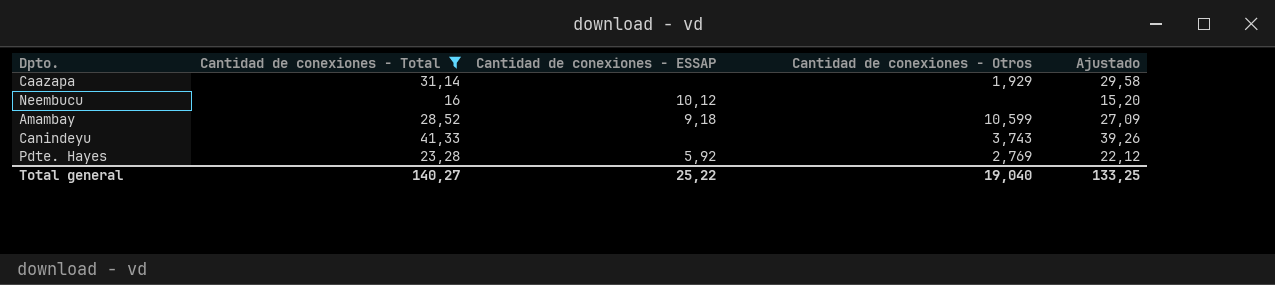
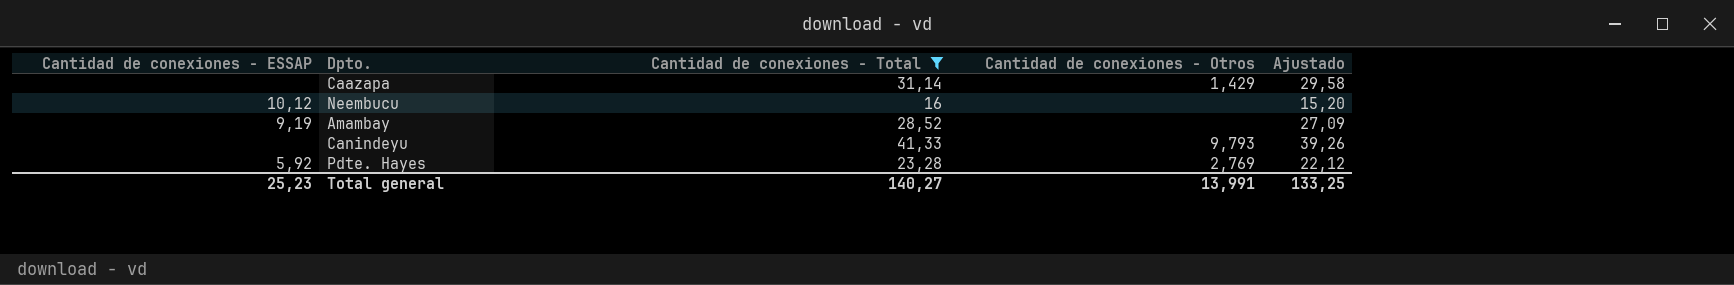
column Cantidad de conexiones - ESSAP | position: 3 -> 1
Caazapa | Cantidad de conexiones - Otros: 1,929 -> 1,429
Amambay | Cantidad de conexiones - ESSAP: 9,18 -> 9,19
Amambay | Cantidad de conexiones - Otros: 10,599 -> none
Canindeyu | Cantidad de conexiones - Otros: 3,743 -> 9,793
Total general | Cantidad de conexiones - ESSAP: 25,22 -> 25,23
Total general | Cantidad de conexiones - Otros: 19,040 -> 13,991

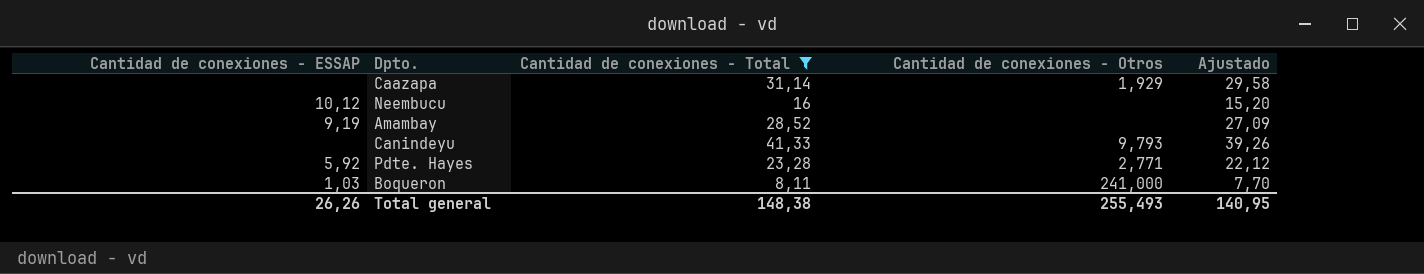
Caazapa | Cantidad de conexiones - Otros: 1,429 -> 1,929
Pdte. Hayes | Cantidad de conexiones - Otros: 2,769 -> 2,771
row Boqueron: none -> 1,03 | 8,11 | 241,000 | 7,70
Total general | Cantidad de conexiones - ESSAP: 25,23 -> 26,26
Total general | Cantidad de conexiones - Total: 140,27 -> 148,38
Total general | Cantidad de conexiones - Otros: 13,991 -> 255,493
Total general | Ajustado: 133,25 -> 140,95

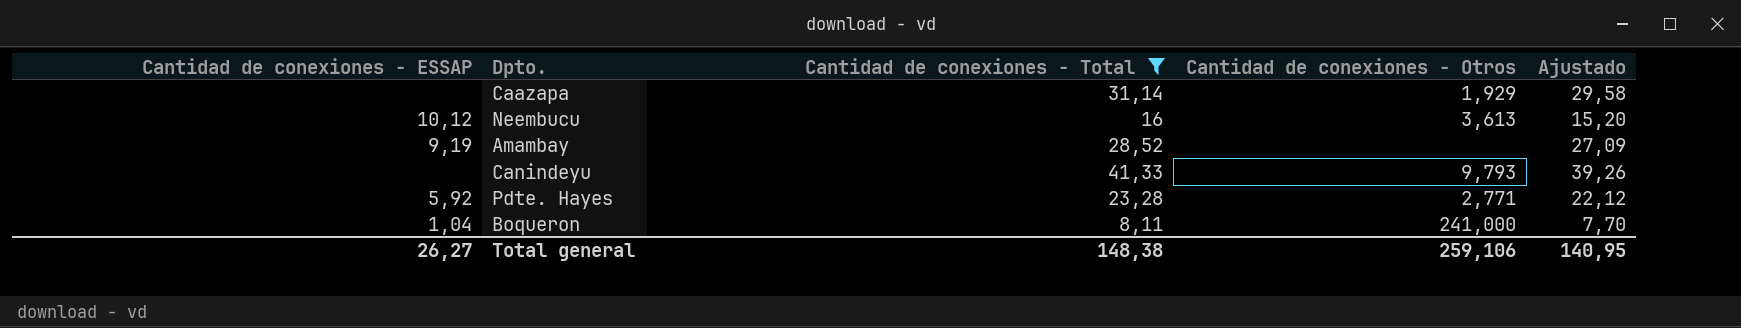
Neembucu | Cantidad de conexiones - Otros: none -> 3,613
Boqueron | Cantidad de conexiones - ESSAP: 1,03 -> 1,04
Total general | Cantidad de conexiones - ESSAP: 26,26 -> 26,27
Total general | Cantidad de conexiones - Otros: 255,493 -> 259,106

